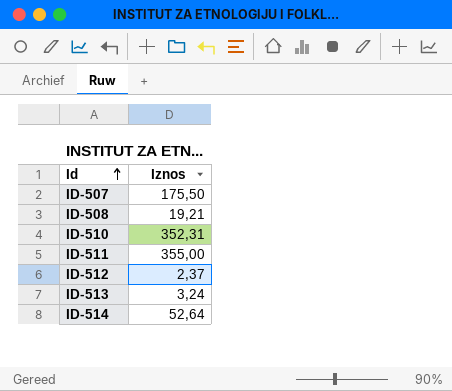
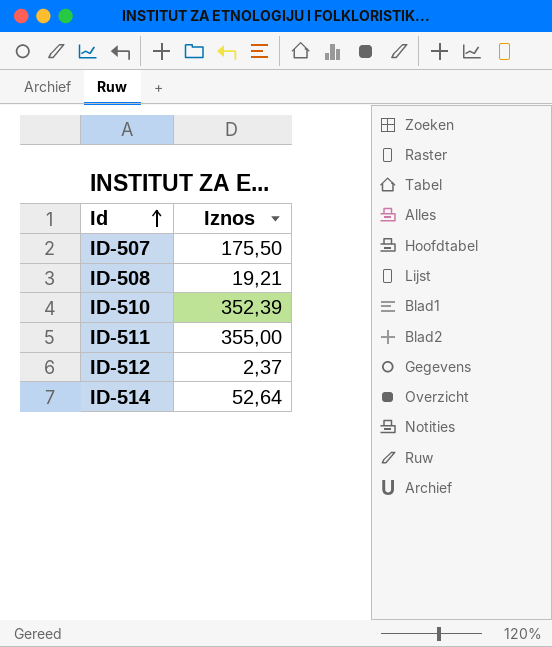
row ID-513: 3,24 -> none
ID-510 | Iznos: 352,31 -> 352,39

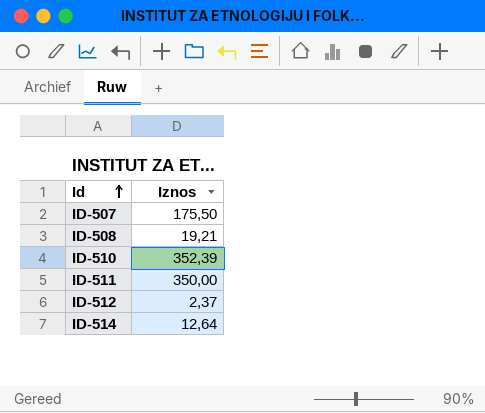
ID-511 | Iznos: 355,00 -> 350,00
ID-514 | Iznos: 52,64 -> 12,64

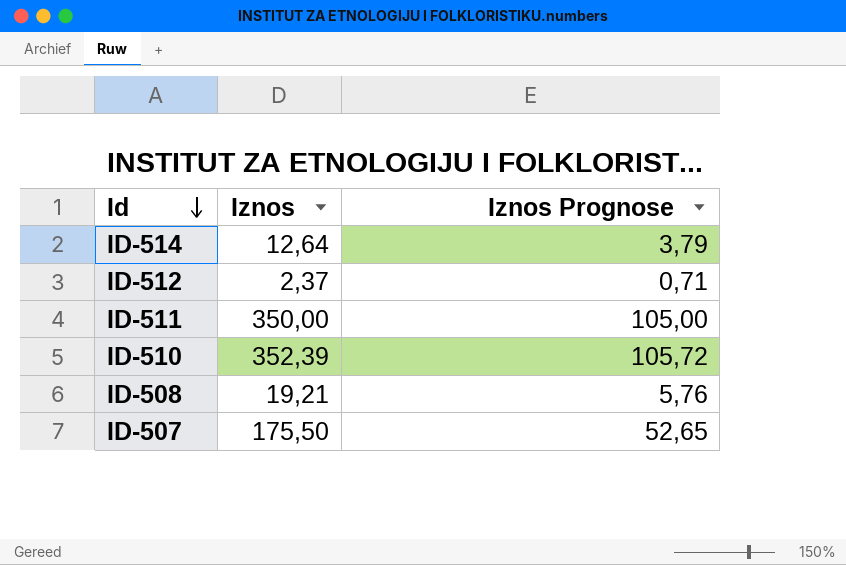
row order: Id ascending -> Id descending
column Iznos Prognose | formula: none -> [Iznos] * 0,3

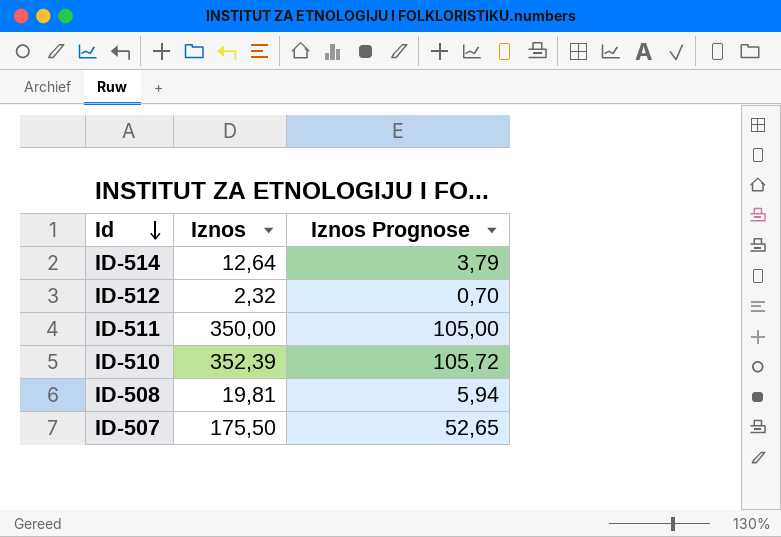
ID-512 | Iznos: 2,37 -> 2,32
ID-512 | Iznos Prognose: 0,71 -> 0,70
ID-508 | Iznos: 19,21 -> 19,81
ID-508 | Iznos Prognose: 5,76 -> 5,94

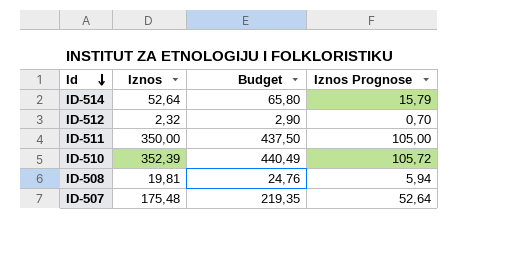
column Budget | formula: none -> [Iznos] * 1,25
ID-514 | Iznos: 12,64 -> 52,64
ID-514 | Iznos Prognose: 3,79 -> 15,79
ID-507 | Iznos: 175,50 -> 175,48
ID-507 | Iznos Prognose: 52,65 -> 52,64

